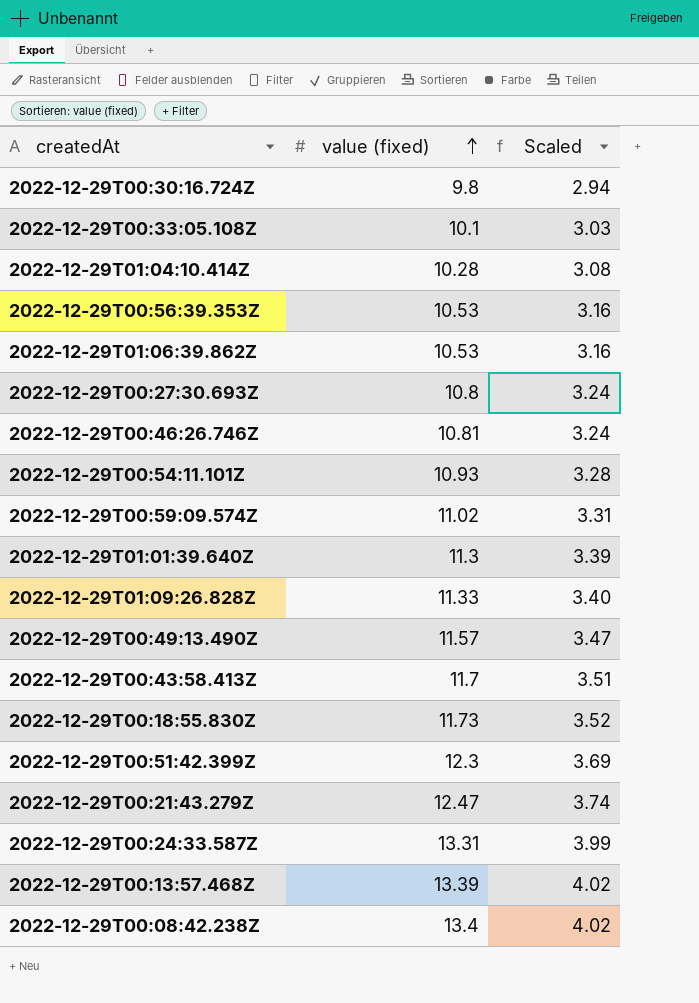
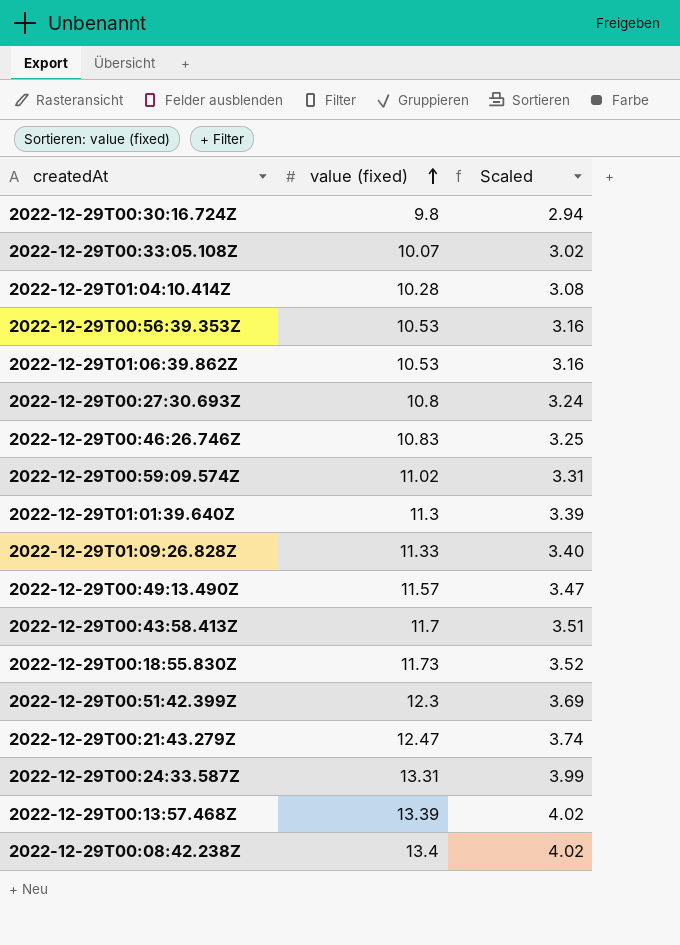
row 2022-12-29T00:54:11.101Z: 10.93 | 3.28 -> none
2022-12-29T00:33:05.108Z | value (fixed): 10.1 -> 10.07
2022-12-29T00:33:05.108Z | Scaled: 3.03 -> 3.02
2022-12-29T00:46:26.746Z | value (fixed): 10.81 -> 10.83
2022-12-29T00:46:26.746Z | Scaled: 3.24 -> 3.25

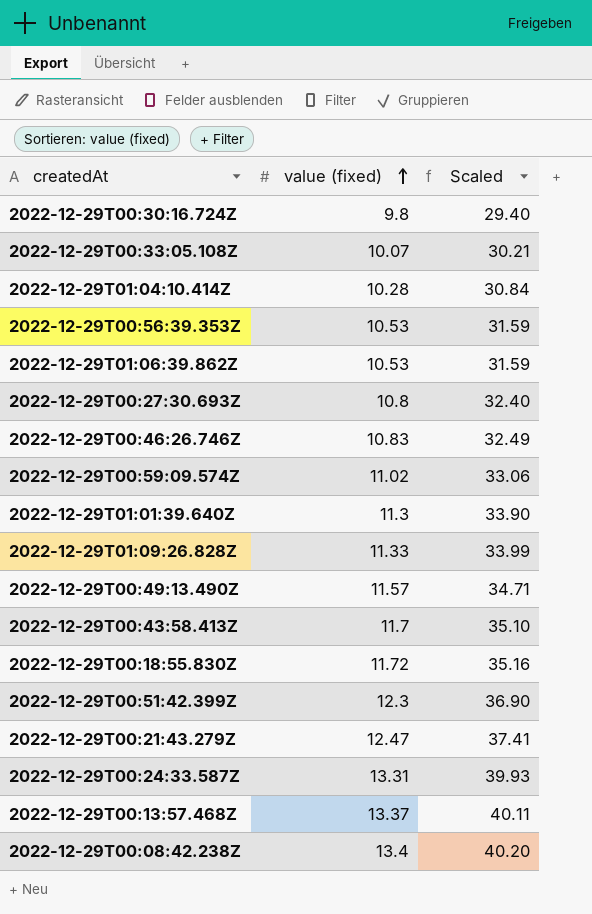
column Scaled | formula: [value (fixed)] * 0.3 -> [value (fixed)] * 3
2022-12-29T00:18:55.830Z | value (fixed): 11.73 -> 11.72
2022-12-29T00:13:57.468Z | value (fixed): 13.39 -> 13.37

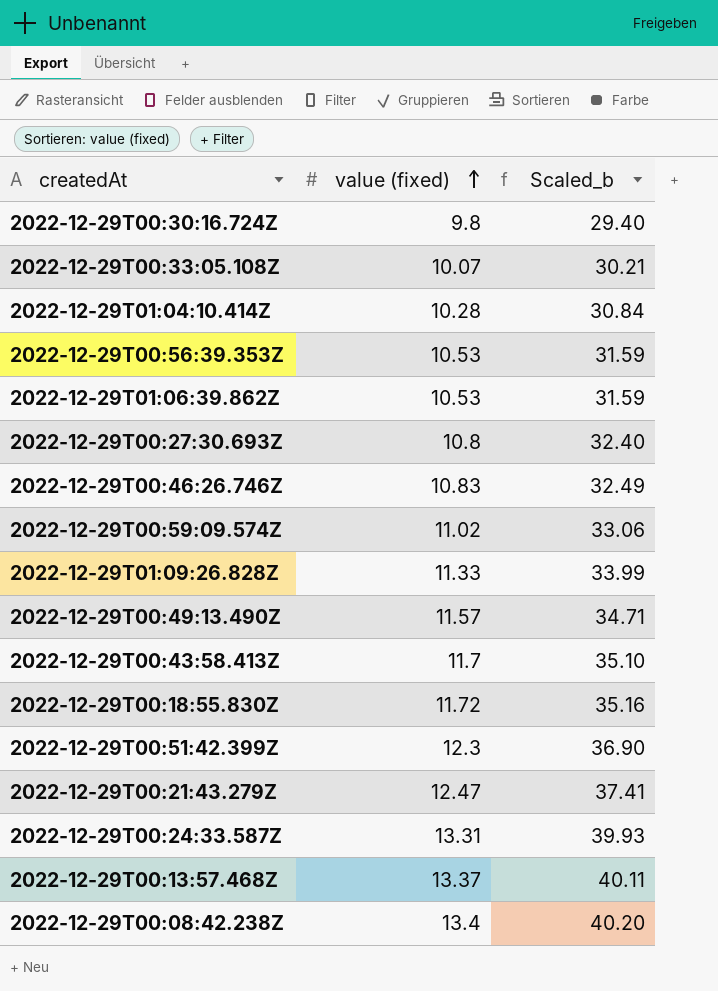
column name: Scaled -> Scaled_b
row 2022-12-29T01:01:39.640Z: 11.3 | 33.90 -> none

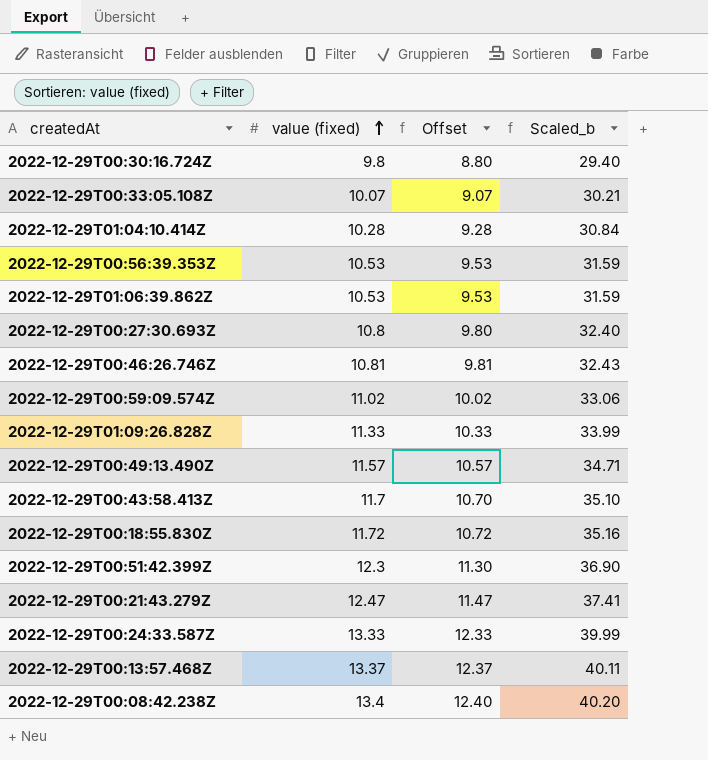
column Offset | formula: none -> [value (fixed)] - 1
2022-12-29T00:46:26.746Z | value (fixed): 10.83 -> 10.81
2022-12-29T00:46:26.746Z | Scaled_b: 32.49 -> 32.43
2022-12-29T00:24:33.587Z | value (fixed): 13.31 -> 13.33
2022-12-29T00:24:33.587Z | Scaled_b: 39.93 -> 39.99

